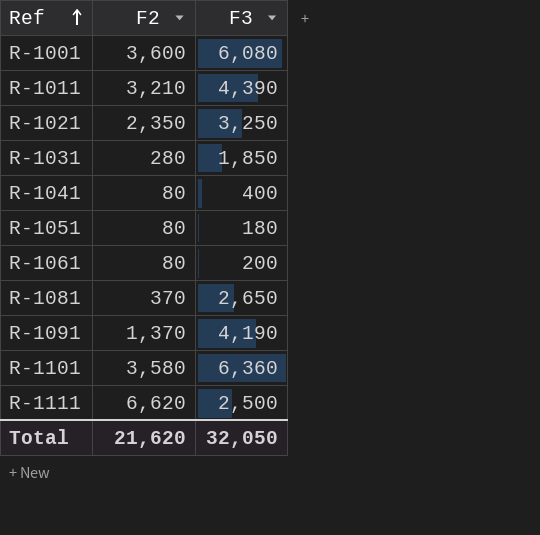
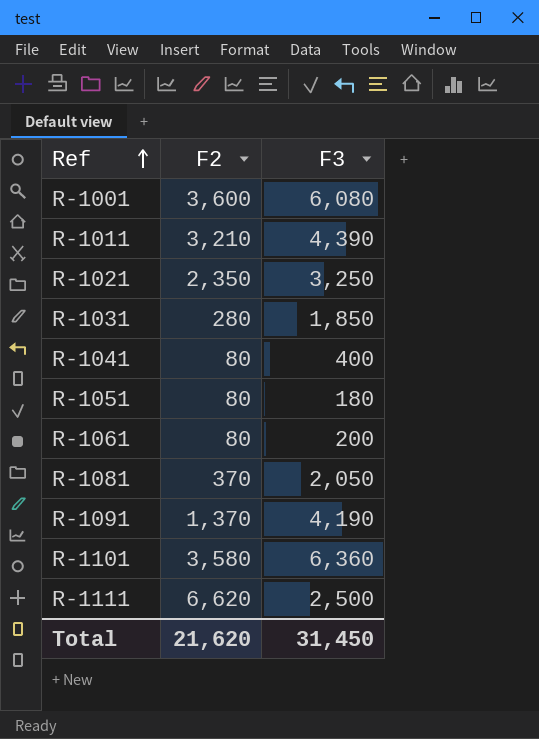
R-1081 | F3: 2,650 -> 2,050
Total | F3: 32,050 -> 31,450

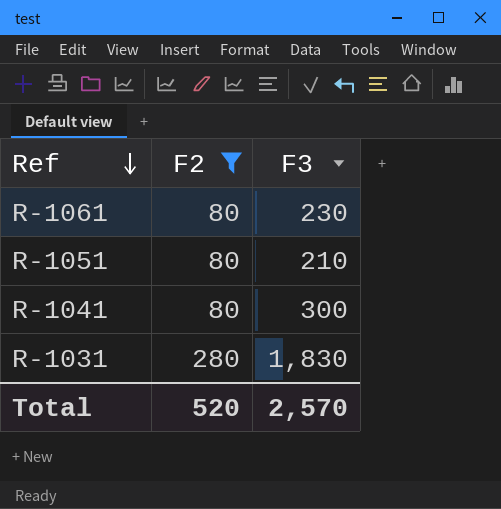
filter: none -> F2 <= 280
row order: Ref ascending -> Ref descending
R-1061 | F3: 200 -> 230
R-1051 | F3: 180 -> 210
R-1041 | F3: 400 -> 300
R-1031 | F3: 1,850 -> 1,830
Total | F2: 21,620 -> 520
Total | F3: 31,450 -> 2,570

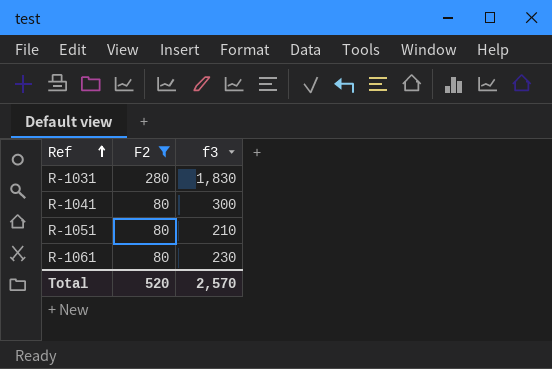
row order: Ref descending -> Ref ascending
column name: F3 -> f3

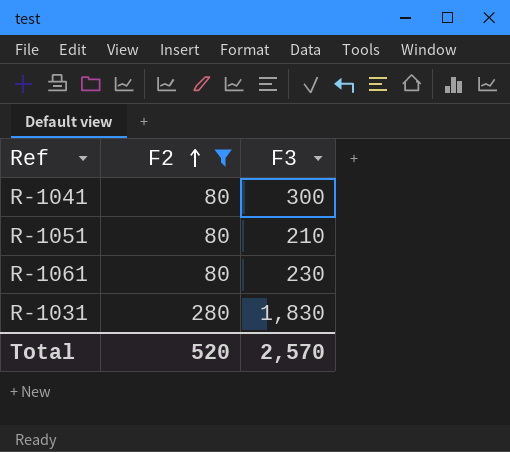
row order: Ref ascending -> F2 ascending
column name: f3 -> F3

